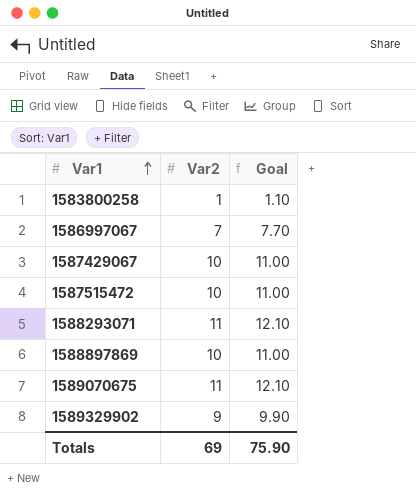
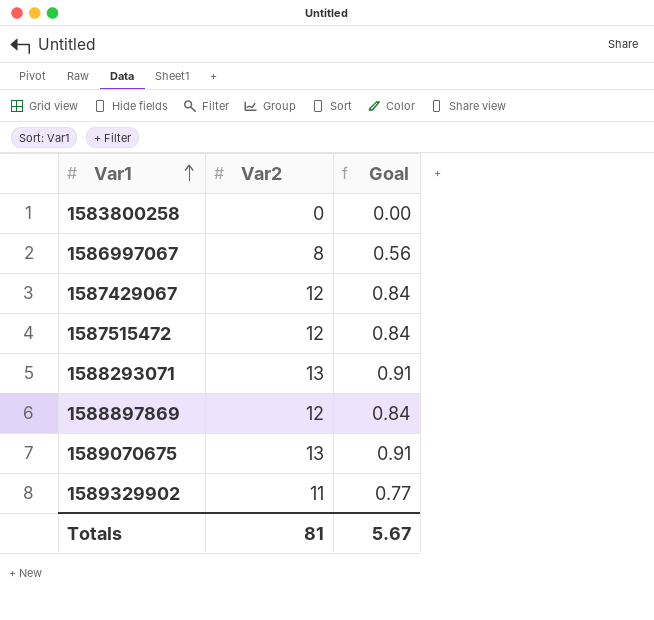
column Goal | formula: [Var2] * 1.1 -> [Var2] * 0.07
1583800258 | Var2: 1 -> 0
1586997067 | Var2: 7 -> 8
1587429067 | Var2: 10 -> 12
1587515472 | Var2: 10 -> 12
1588293071 | Var2: 11 -> 13
1588897869 | Var2: 10 -> 12
1589070675 | Var2: 11 -> 13
1589329902 | Var2: 9 -> 11
Totals | Var2: 69 -> 81
Totals | Goal: 75.90 -> 5.67

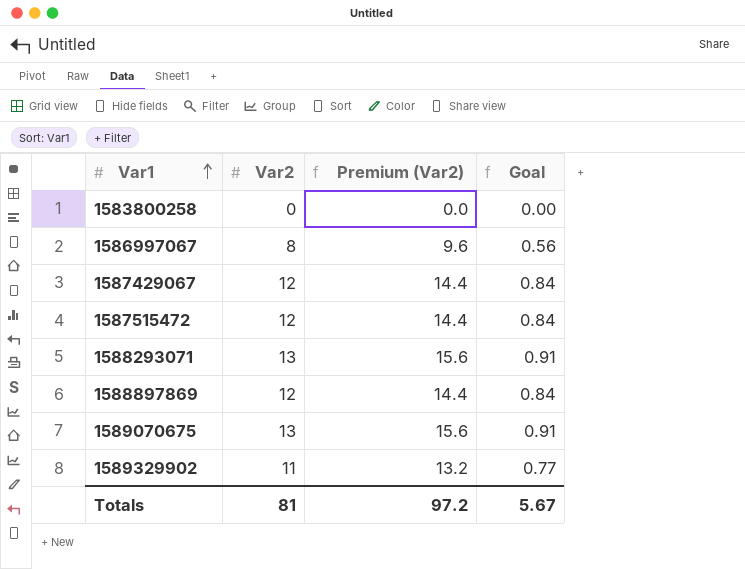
column Premium (Var2) | formula: none -> [Var2] * 1.2

